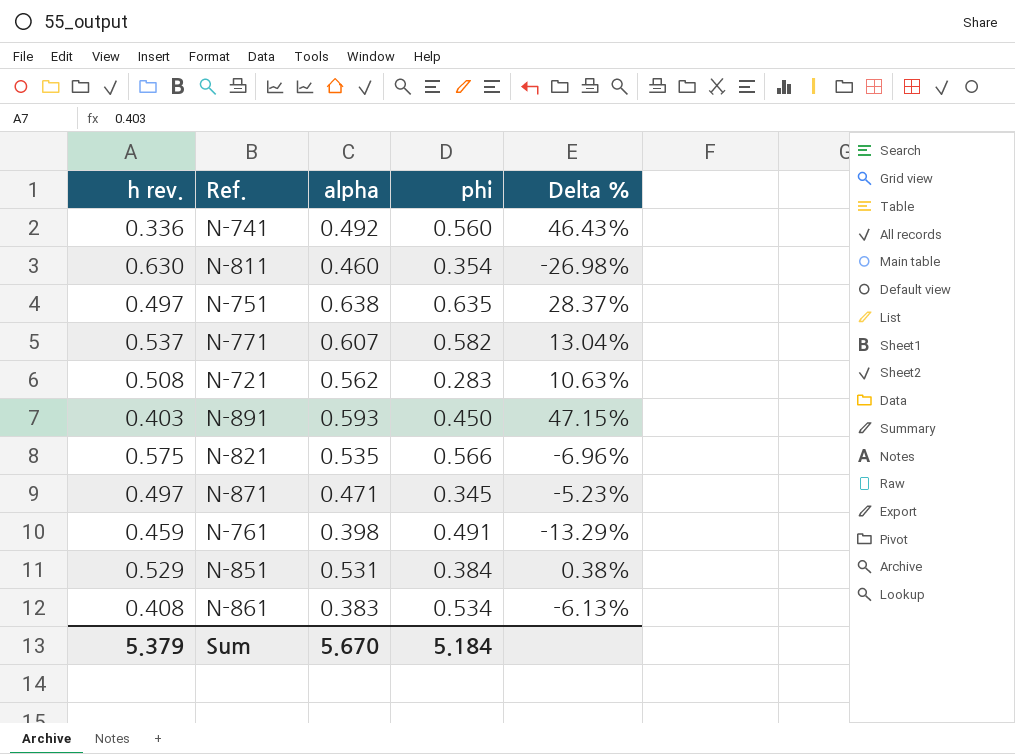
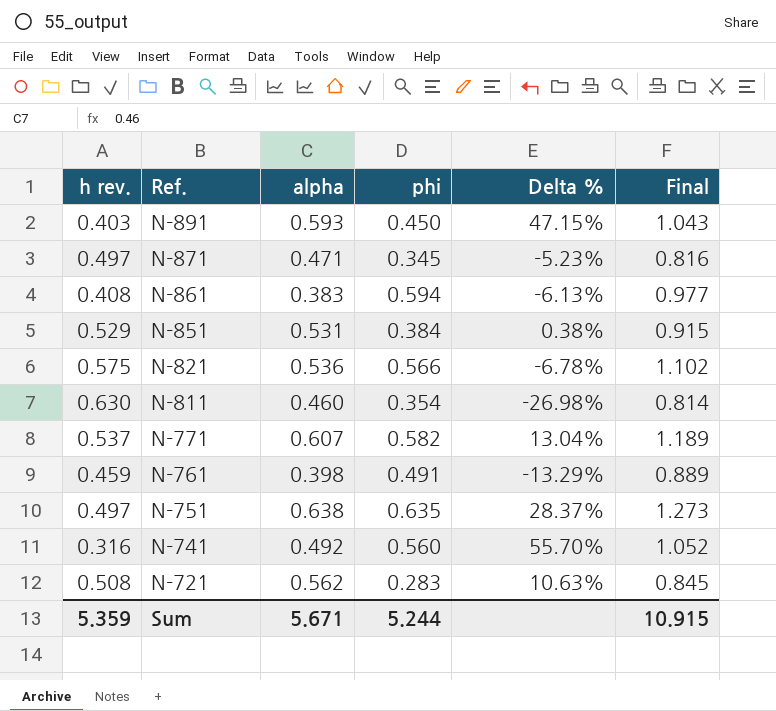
row order: none -> Ref. descending
column Final | formula: none -> [alpha] + [phi]
N-861 | phi: 0.534 -> 0.594
N-821 | alpha: 0.535 -> 0.536
N-821 | Delta %: -6.96% -> -6.78%
N-741 | h rev.: 0.336 -> 0.316
N-741 | Delta %: 46.43% -> 55.70%
Sum | h rev.: 5.379 -> 5.359
Sum | alpha: 5.670 -> 5.671
Sum | phi: 5.184 -> 5.244

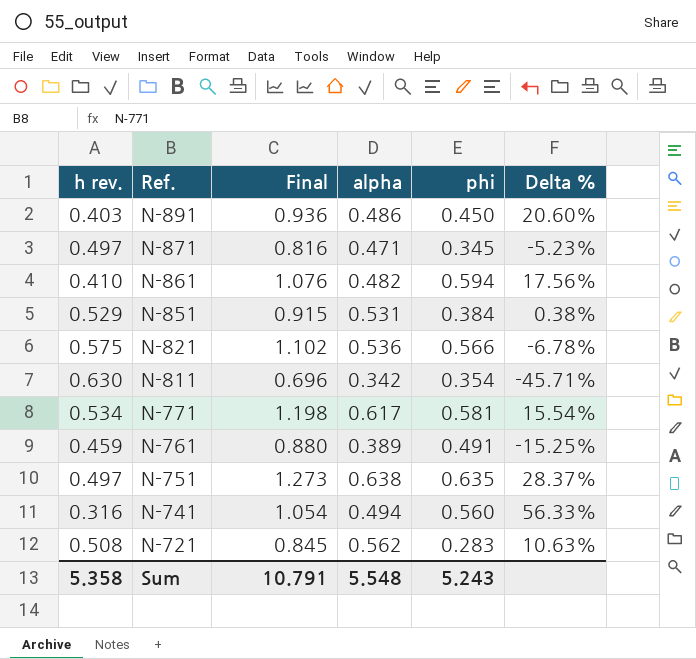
column Final | position: 6 -> 3
N-891 | Final: 1.043 -> 0.936
N-891 | alpha: 0.593 -> 0.486
N-891 | Delta %: 47.15% -> 20.60%
N-861 | h rev.: 0.408 -> 0.410
N-861 | Final: 0.977 -> 1.076
N-861 | alpha: 0.383 -> 0.482
N-861 | Delta %: -6.13% -> 17.56%
N-811 | Final: 0.814 -> 0.696
N-811 | alpha: 0.460 -> 0.342
N-811 | Delta %: -26.98% -> -45.71%
N-771 | h rev.: 0.537 -> 0.534
N-771 | Final: 1.189 -> 1.198
N-771 | alpha: 0.607 -> 0.617
N-771 | phi: 0.582 -> 0.581
N-771 | Delta %: 13.04% -> 15.54%
N-761 | Final: 0.889 -> 0.880
N-761 | alpha: 0.398 -> 0.389
N-761 | Delta %: -13.29% -> -15.25%
N-741 | Final: 1.052 -> 1.054
N-741 | alpha: 0.492 -> 0.494
N-741 | Delta %: 55.70% -> 56.33%
Sum | h rev.: 5.359 -> 5.358
Sum | Final: 10.915 -> 10.791
Sum | alpha: 5.671 -> 5.548
Sum | phi: 5.244 -> 5.243

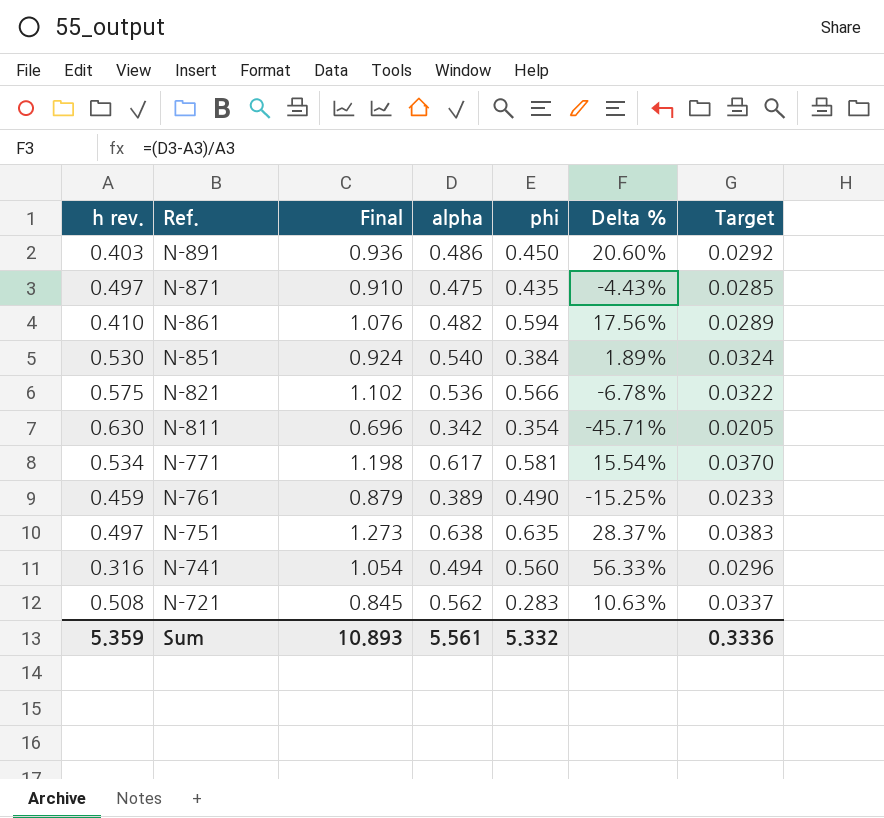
column Target | formula: none -> [alpha] * 0.06
N-871 | Final: 0.816 -> 0.910
N-871 | alpha: 0.471 -> 0.475
N-871 | phi: 0.345 -> 0.435
N-871 | Delta %: -5.23% -> -4.43%
N-851 | h rev.: 0.529 -> 0.530
N-851 | Final: 0.915 -> 0.924
N-851 | alpha: 0.531 -> 0.540
N-851 | Delta %: 0.38% -> 1.89%
N-761 | Final: 0.880 -> 0.879
N-761 | phi: 0.491 -> 0.490
Sum | h rev.: 5.358 -> 5.359
Sum | Final: 10.791 -> 10.893
Sum | alpha: 5.548 -> 5.561
Sum | phi: 5.243 -> 5.332

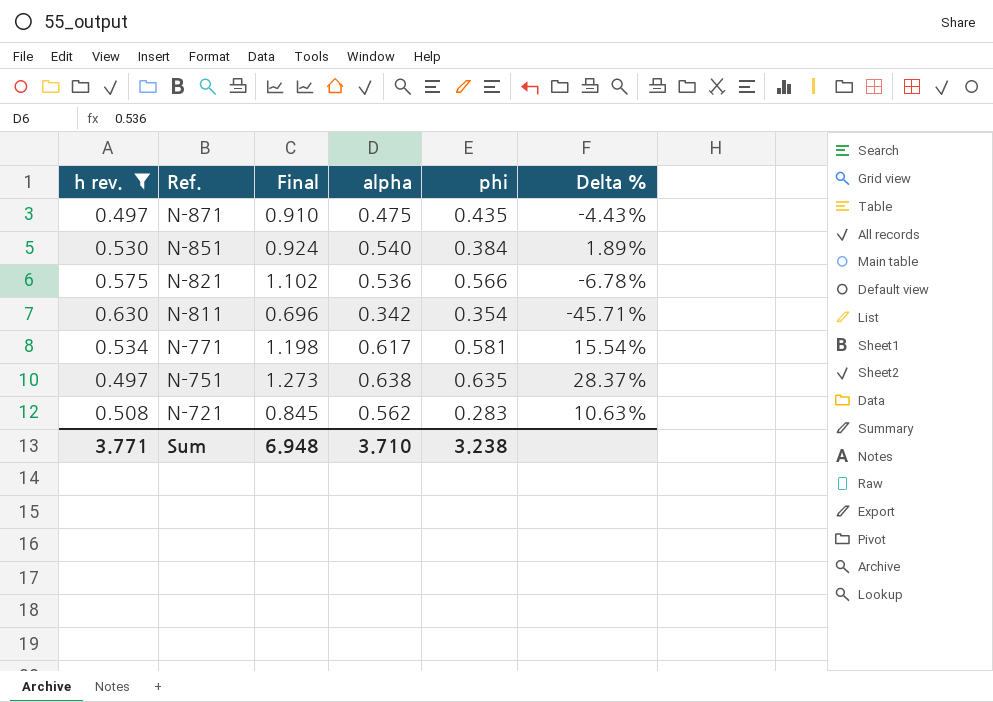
filter: none -> h rev. >= 0.497
column Target | formula: [alpha] * 0.06 -> none
Sum | h rev.: 5.359 -> 3.771
Sum | Final: 10.893 -> 6.948
Sum | alpha: 5.561 -> 3.710
Sum | phi: 5.332 -> 3.238

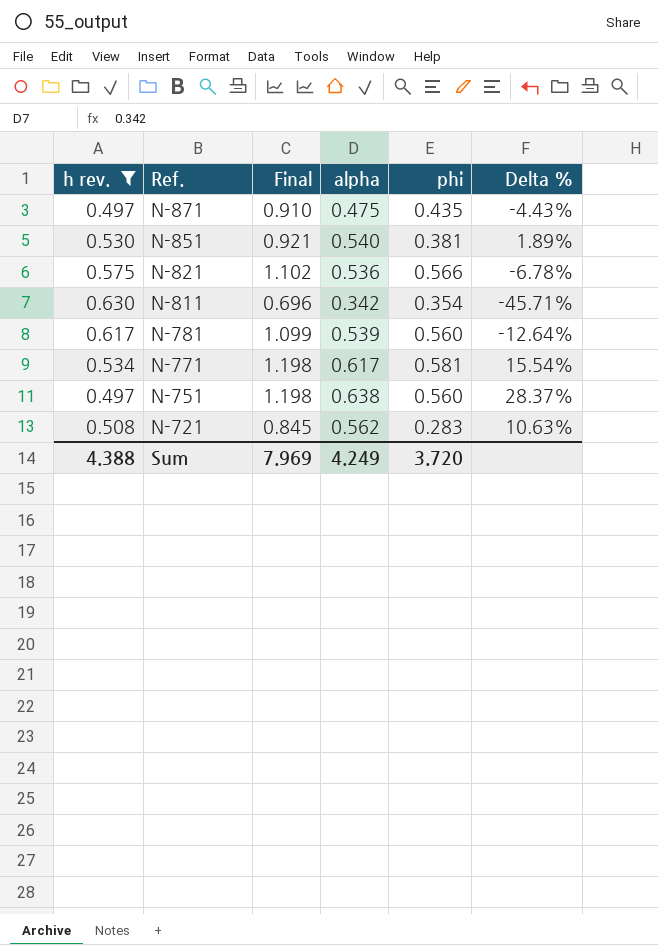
N-851 | Final: 0.924 -> 0.921
N-851 | phi: 0.384 -> 0.381
row N-781: none -> 0.617 | 1.099 | 0.539 | 0.560 | -12.64%
N-751 | Final: 1.273 -> 1.198
N-751 | phi: 0.635 -> 0.560
Sum | h rev.: 3.771 -> 4.388
Sum | Final: 6.948 -> 7.969
Sum | alpha: 3.710 -> 4.249
Sum | phi: 3.238 -> 3.720

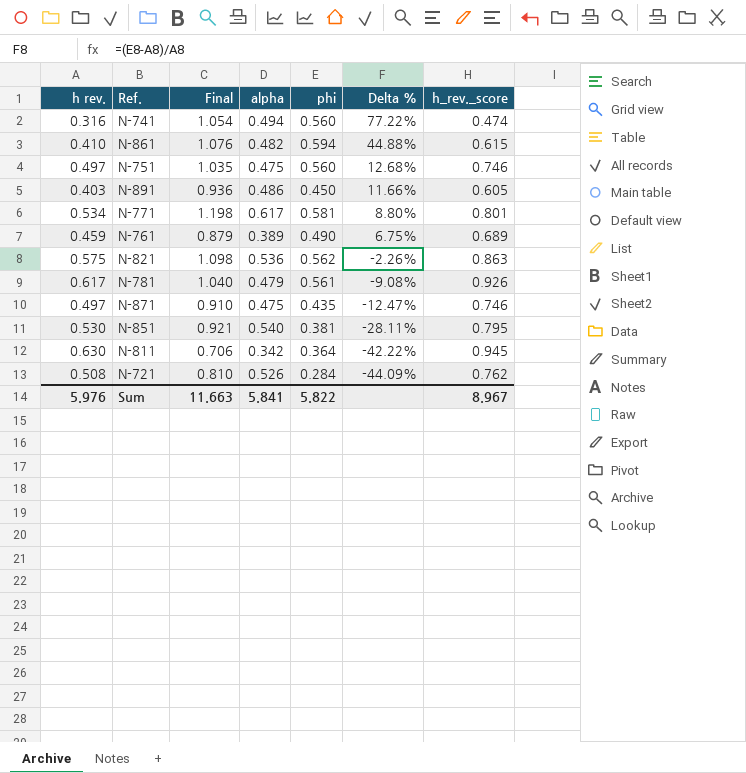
filter: h rev. >= 0.497 -> none
row order: Ref. descending -> Delta % descending
column Delta % | formula: ([alpha] - [h rev.]) / [h rev.] -> ([phi] - [h rev.]) / [h rev.]
column h_rev._score | formula: none -> [h rev.] * 1.5
N-751 | Final: 1.198 -> 1.035
N-751 | alpha: 0.638 -> 0.475
N-821 | Final: 1.102 -> 1.098
N-821 | phi: 0.566 -> 0.562
N-781 | Final: 1.099 -> 1.040
N-781 | alpha: 0.539 -> 0.479
N-781 | phi: 0.560 -> 0.561
N-811 | Final: 0.696 -> 0.706
N-811 | phi: 0.354 -> 0.364
N-721 | Final: 0.845 -> 0.810
N-721 | alpha: 0.562 -> 0.526
N-721 | phi: 0.283 -> 0.284
Sum | h rev.: 4.388 -> 5.976
Sum | Final: 7.969 -> 11.663
Sum | alpha: 4.249 -> 5.841
Sum | phi: 3.720 -> 5.822

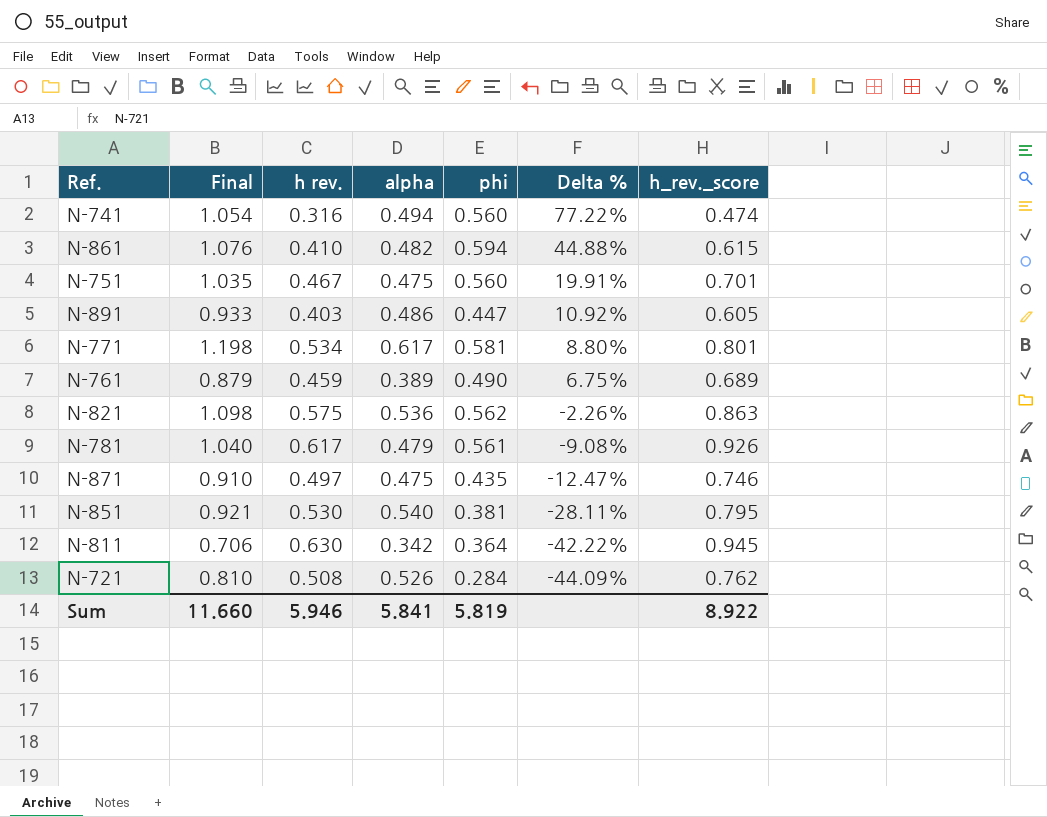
column h rev. | position: 1 -> 3
N-751 | h rev.: 0.497 -> 0.467
N-751 | Delta %: 12.68% -> 19.91%
N-751 | h_rev._score: 0.746 -> 0.701
N-891 | Final: 0.936 -> 0.933
N-891 | phi: 0.450 -> 0.447
N-891 | Delta %: 11.66% -> 10.92%
Sum | Final: 11.663 -> 11.660
Sum | h rev.: 5.976 -> 5.946
Sum | phi: 5.822 -> 5.819
Sum | h_rev._score: 8.967 -> 8.922

